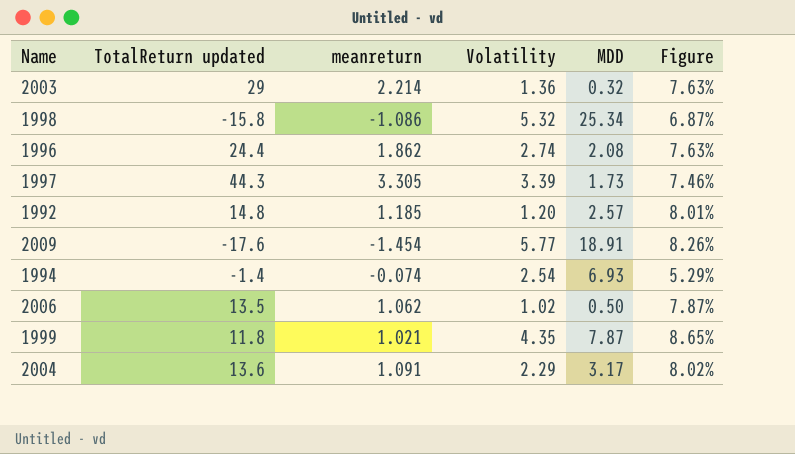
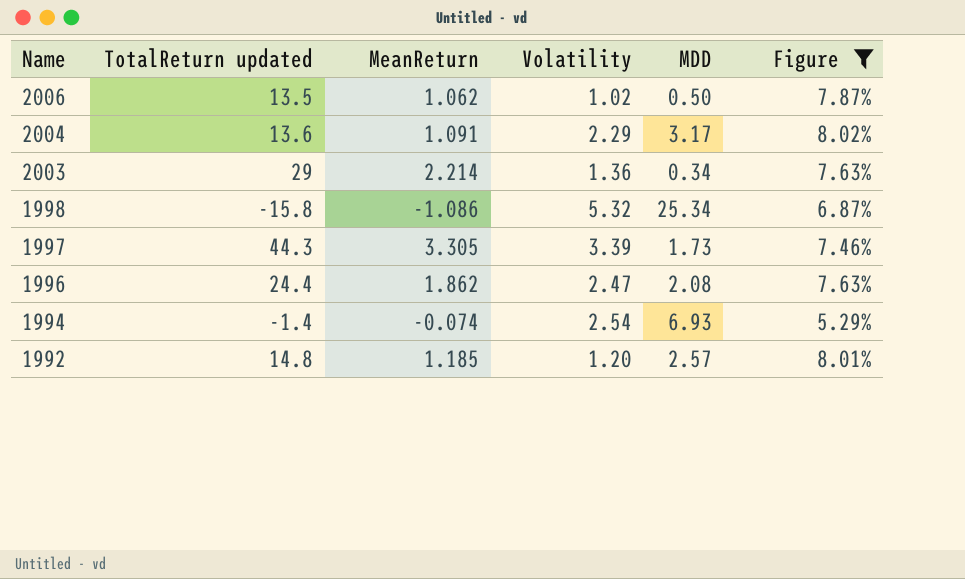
filter: none -> Figure <= 8.02%
row order: none -> Name descending
column name: meanreturn -> MeanReturn
2003 | MDD: 0.32 -> 0.34
1996 | Volatility: 2.74 -> 2.47

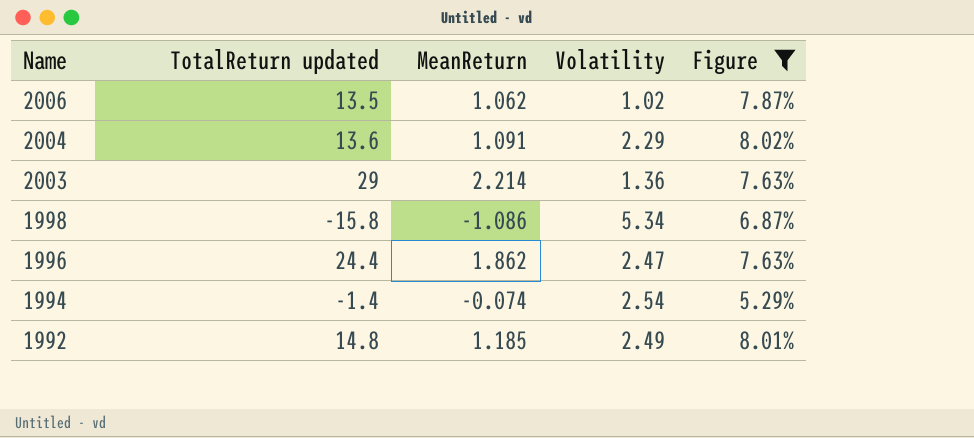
column MDD | position: 5 -> none
row 1997: 44.3 | 3.305 | 3.39 | 1.73 | 7.46% -> none
1998 | Volatility: 5.32 -> 5.34
1992 | Volatility: 1.20 -> 2.49

